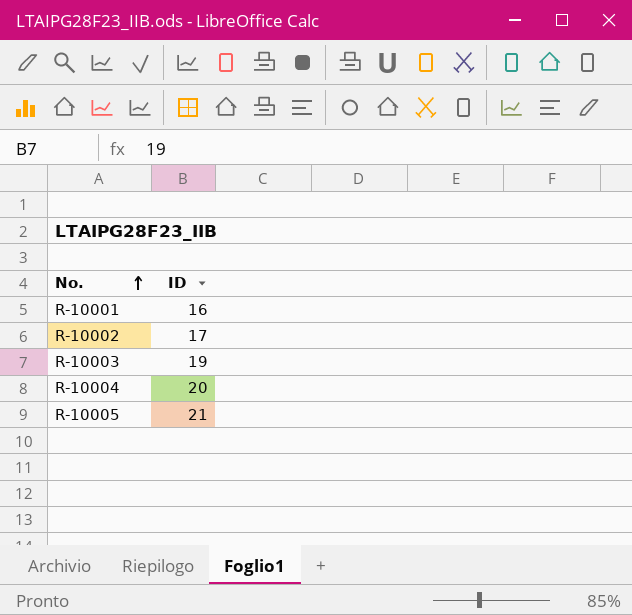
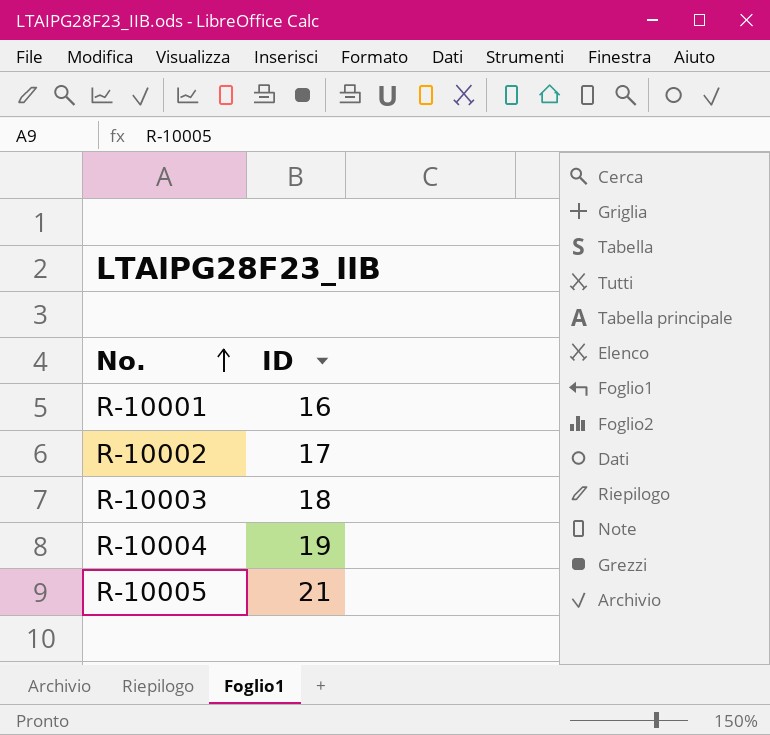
R-10003 | ID: 19 -> 18
R-10004 | ID: 20 -> 19

